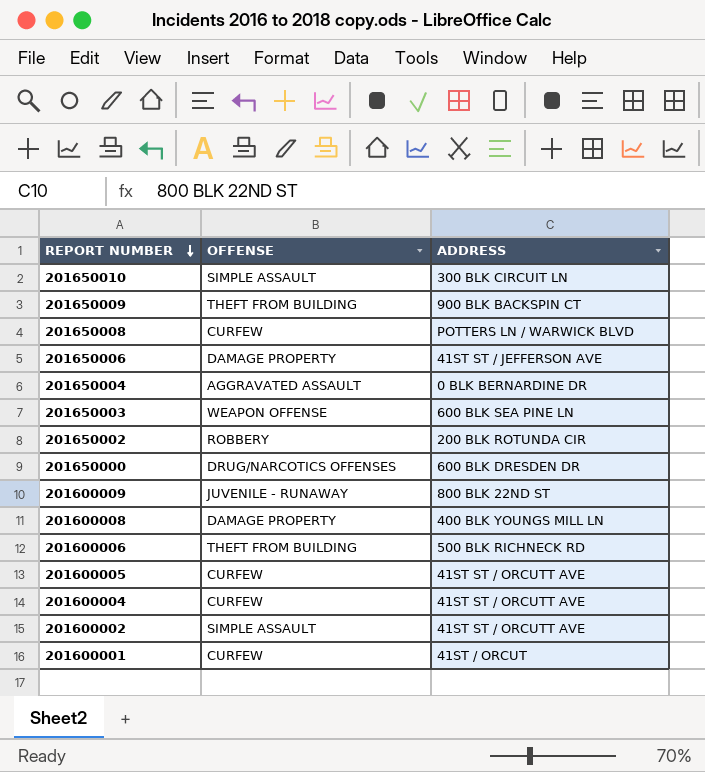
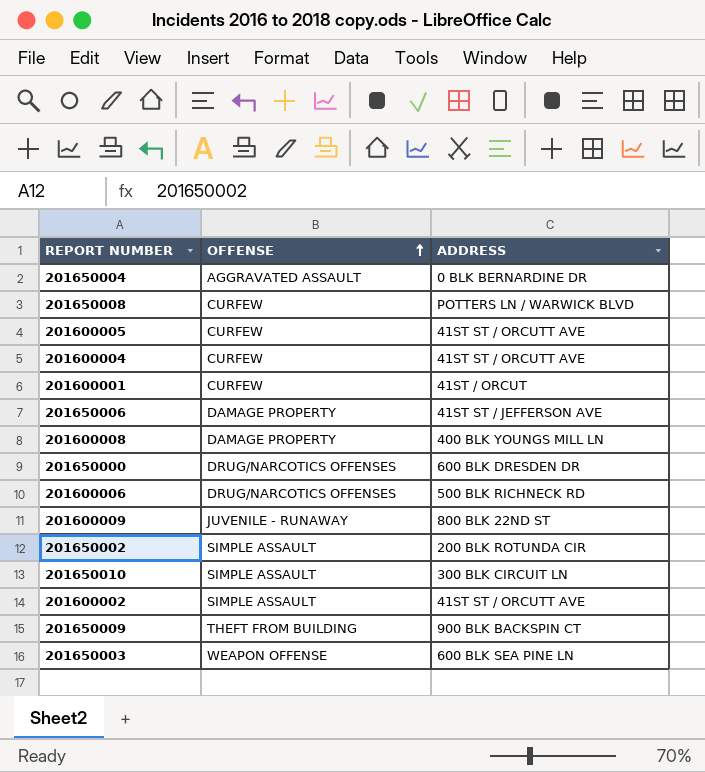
row order: REPORT NUMBER descending -> OFFENSE ascending
201600006 | OFFENSE: THEFT FROM BUILDING -> DRUG/NARCOTICS OFFENSES
201650002 | OFFENSE: ROBBERY -> SIMPLE ASSAULT

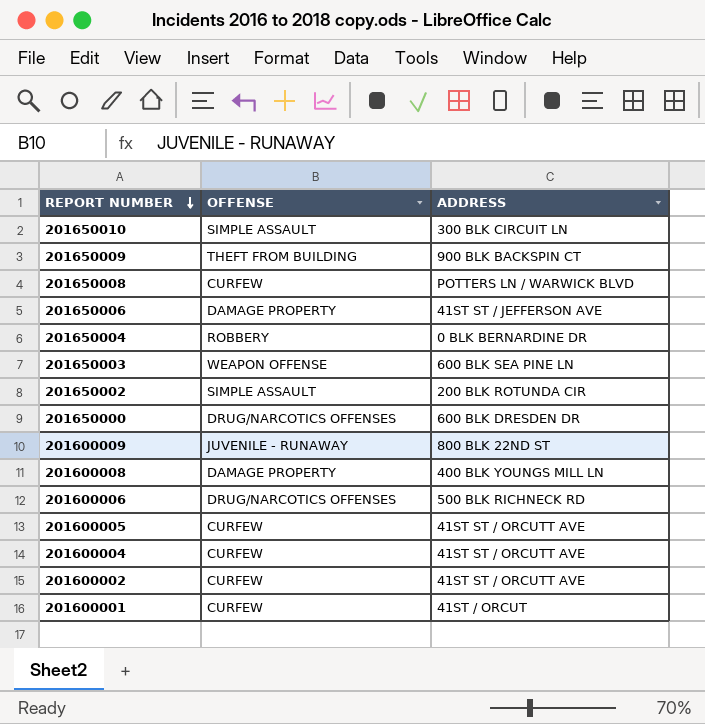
row order: OFFENSE ascending -> REPORT NUMBER descending
201650004 | OFFENSE: AGGRAVATED ASSAULT -> ROBBERY
201600002 | OFFENSE: SIMPLE ASSAULT -> CURFEW

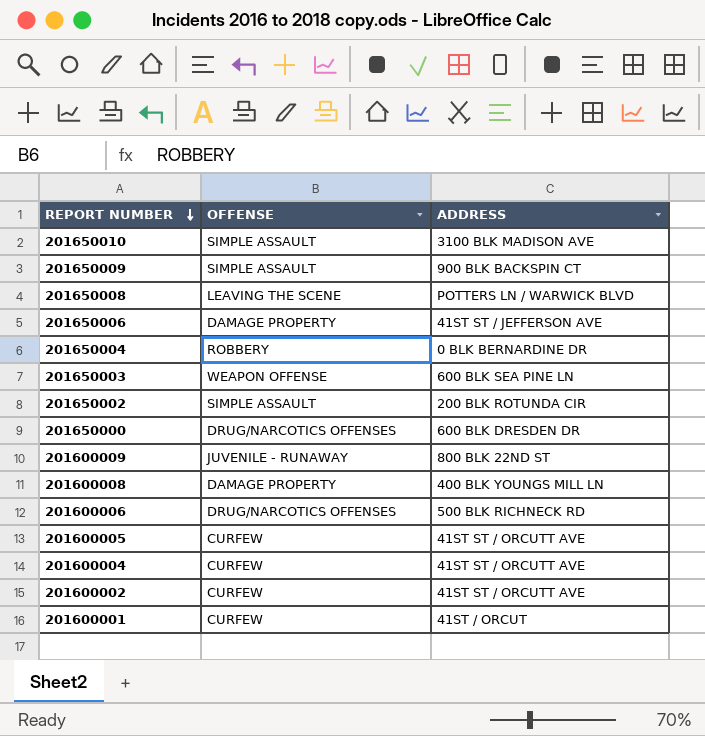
201650010 | ADDRESS: 300 BLK CIRCUIT LN -> 3100 BLK MADISON AVE
201650009 | OFFENSE: THEFT FROM BUILDING -> SIMPLE ASSAULT
201650008 | OFFENSE: CURFEW -> LEAVING THE SCENE

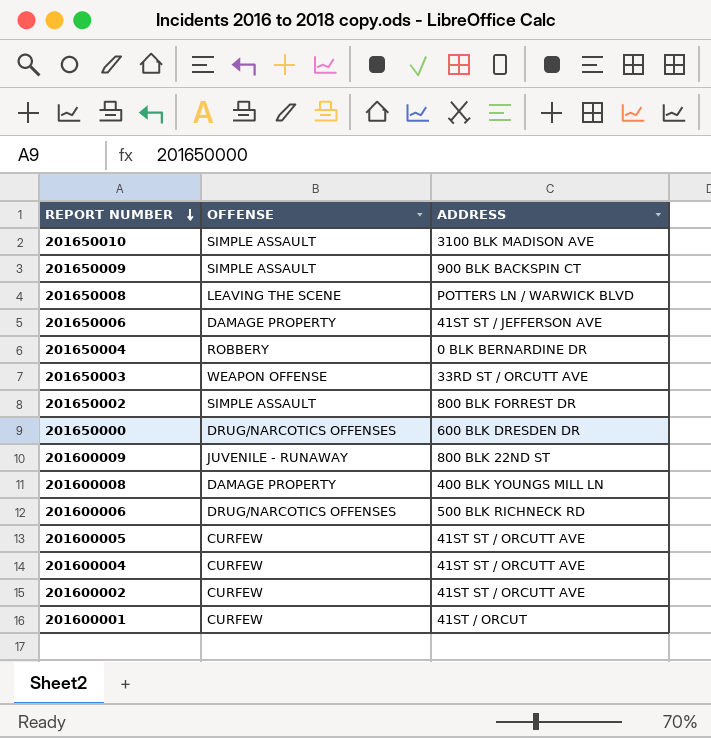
201650003 | ADDRESS: 600 BLK SEA PINE LN -> 33RD ST / ORCUTT AVE
201650002 | ADDRESS: 200 BLK ROTUNDA CIR -> 800 BLK FORREST DR

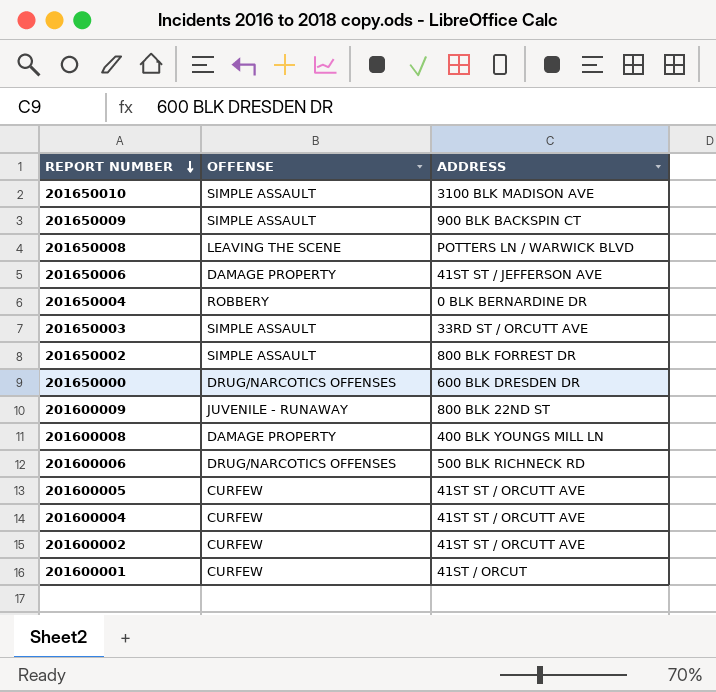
201650003 | OFFENSE: WEAPON OFFENSE -> SIMPLE ASSAULT

